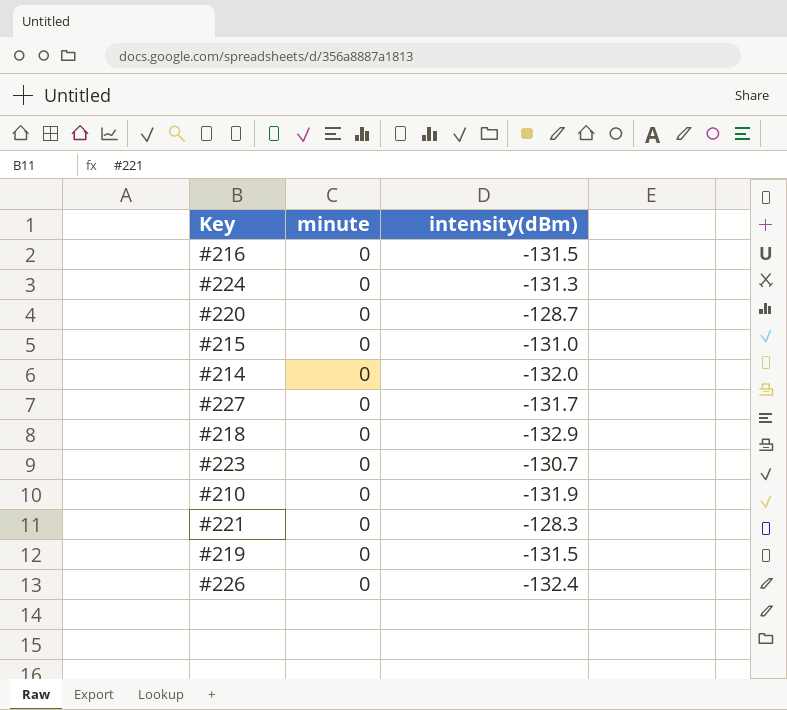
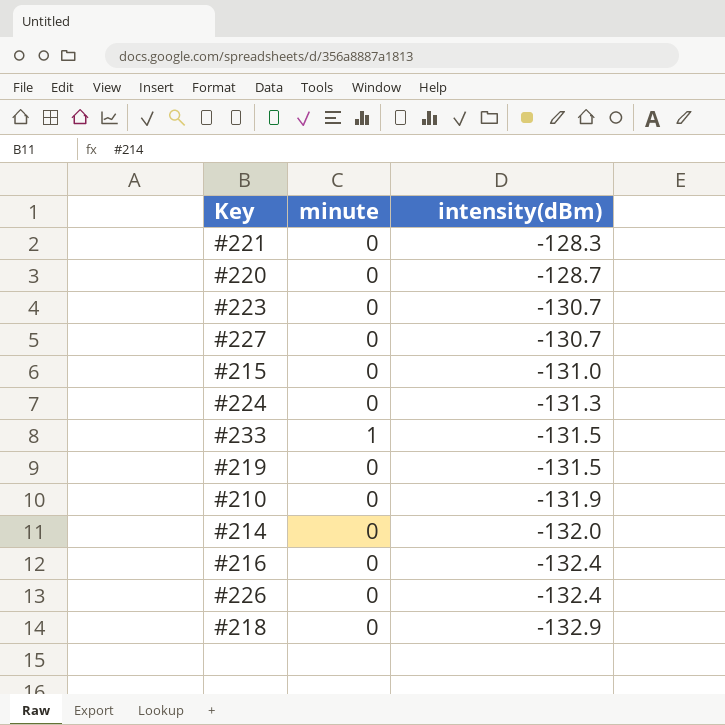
row order: none -> intensity(dBm) descending
#227 | intensity(dBm): -131.7 -> -130.7
row #233: none -> 1 | -131.5
#216 | intensity(dBm): -131.5 -> -132.4

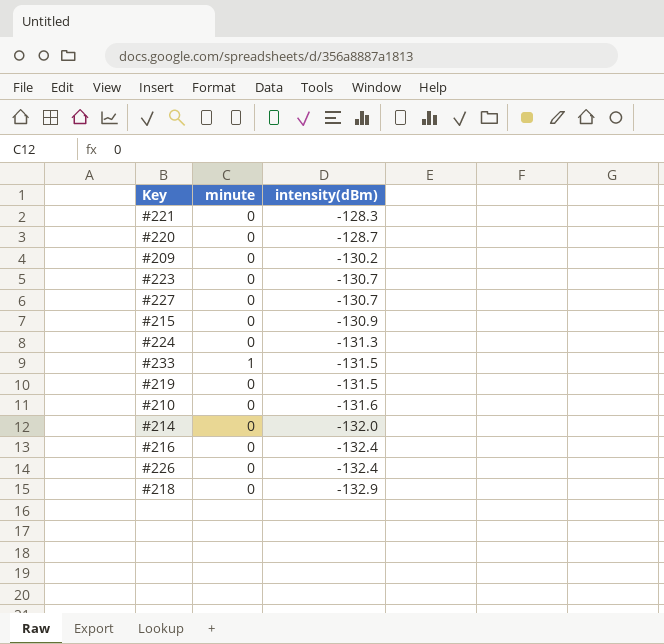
row #209: none -> 0 | -130.2
#215 | intensity(dBm): -131.0 -> -130.9
#210 | intensity(dBm): -131.9 -> -131.6

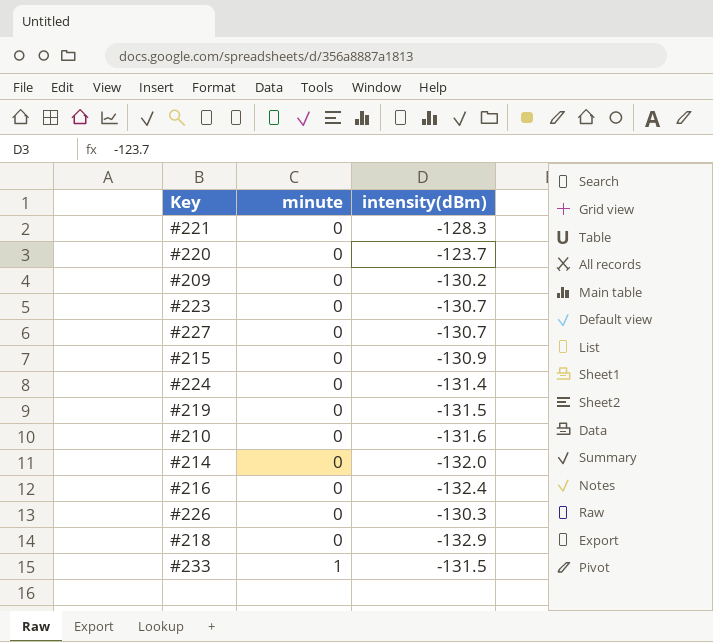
row order: intensity(dBm) descending -> minute ascending
#220 | intensity(dBm): -128.7 -> -123.7
#224 | intensity(dBm): -131.3 -> -131.4
#226 | intensity(dBm): -132.4 -> -130.3

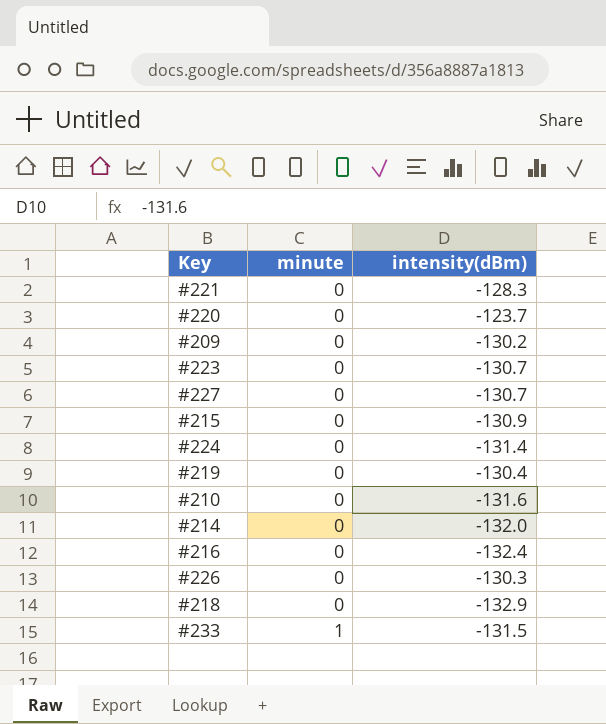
#219 | intensity(dBm): -131.5 -> -130.4

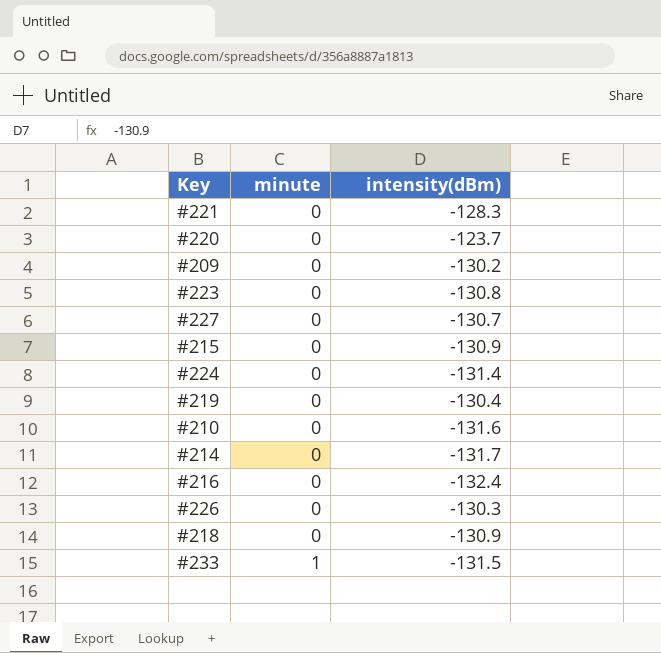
#223 | intensity(dBm): -130.7 -> -130.8
#214 | intensity(dBm): -132.0 -> -131.7
#218 | intensity(dBm): -132.9 -> -130.9

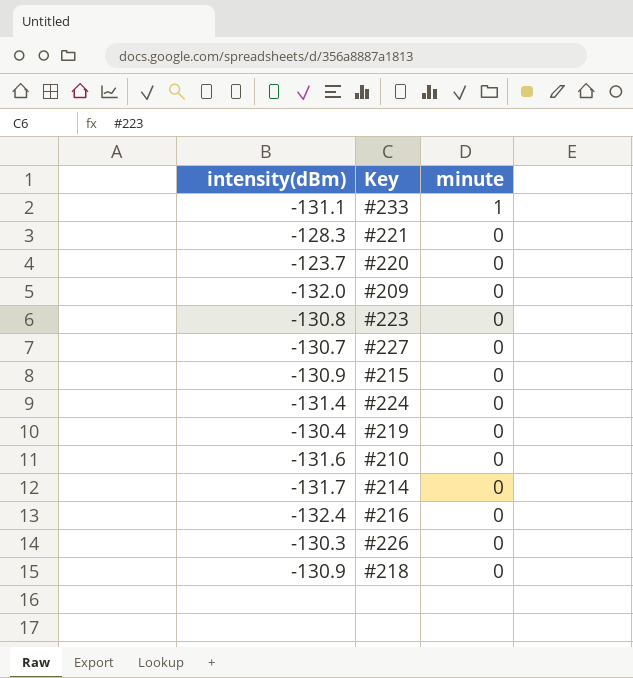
row order: minute ascending -> minute descending
column intensity(dBm) | position: 3 -> 1
#233 | intensity(dBm): -131.5 -> -131.1
#209 | intensity(dBm): -130.2 -> -132.0

